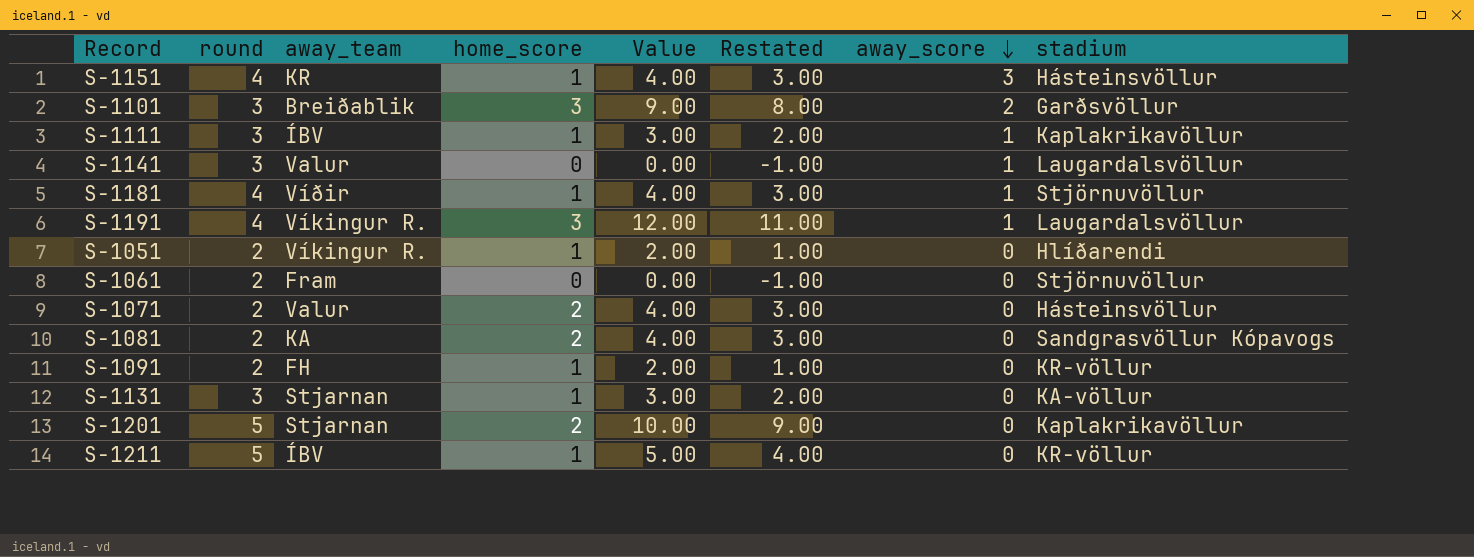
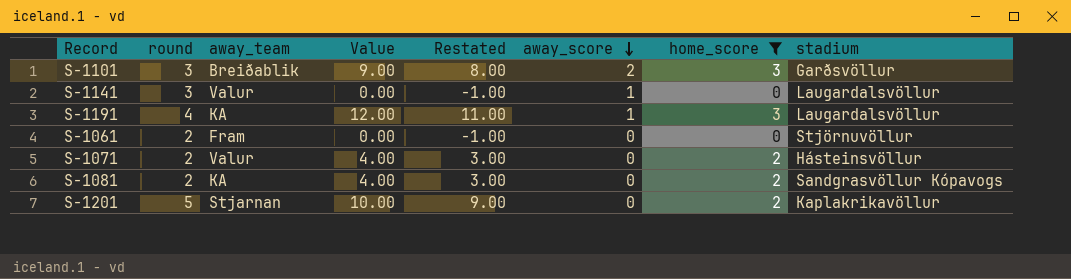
filter: none -> home_score != 1
column home_score | position: 4 -> 7
S-1191 | away_team: Víkingur R. -> KA

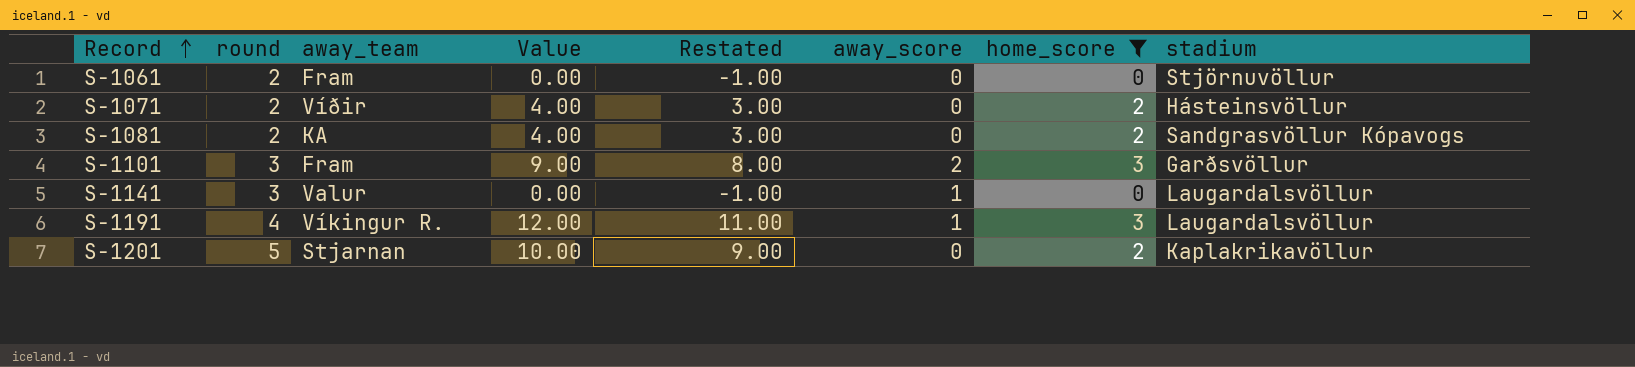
row order: away_score descending -> Record ascending
S-1071 | away_team: Valur -> Víðir
S-1101 | away_team: Breiðablik -> Fram
S-1191 | away_team: KA -> Víkingur R.

